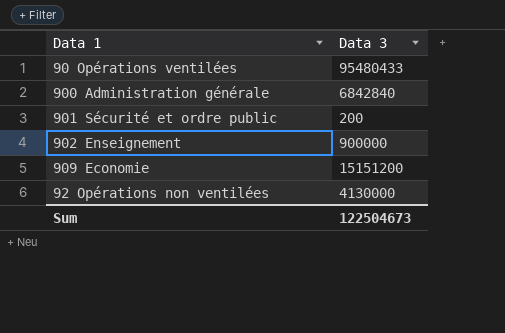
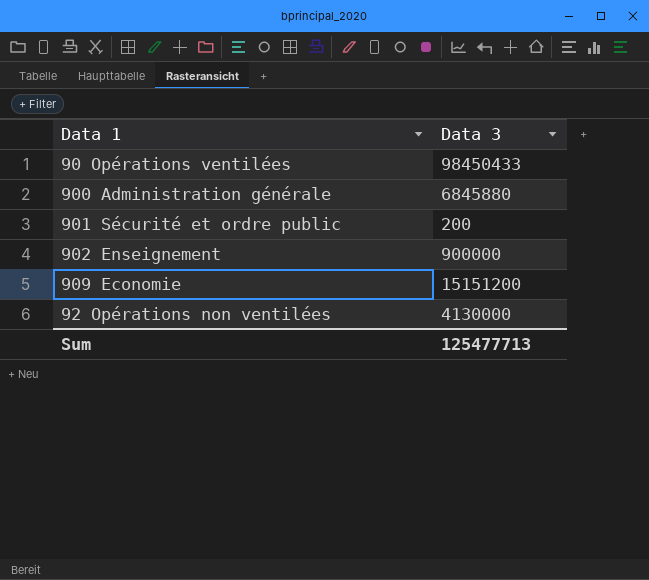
90 Opérations ventilées | Data 3: 95480433 -> 98450433
900 Administration générale | Data 3: 6842840 -> 6845880
Sum | Data 3: 122504673 -> 125477713

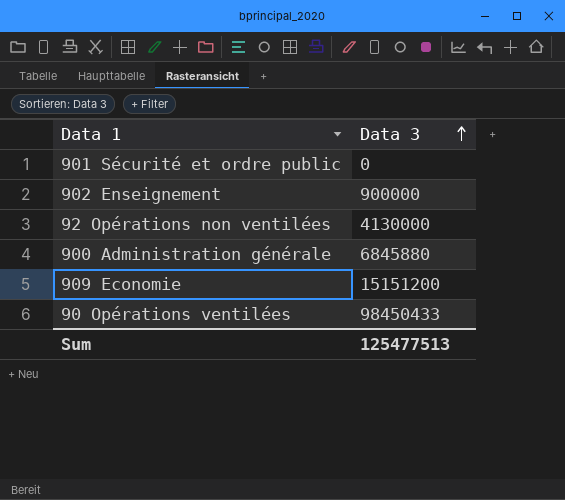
row order: none -> Data 3 ascending
901 Sécurité et ordre public | Data 3: 200 -> 0
Sum | Data 3: 125477713 -> 125477513

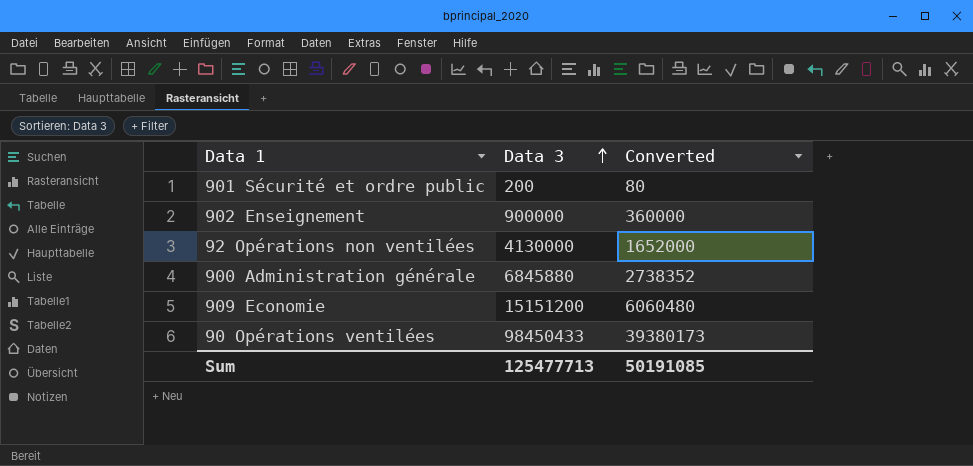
column Converted | formula: none -> [Data 3] * 0.4
901 Sécurité et ordre public | Data 3: 0 -> 200
Sum | Data 3: 125477513 -> 125477713

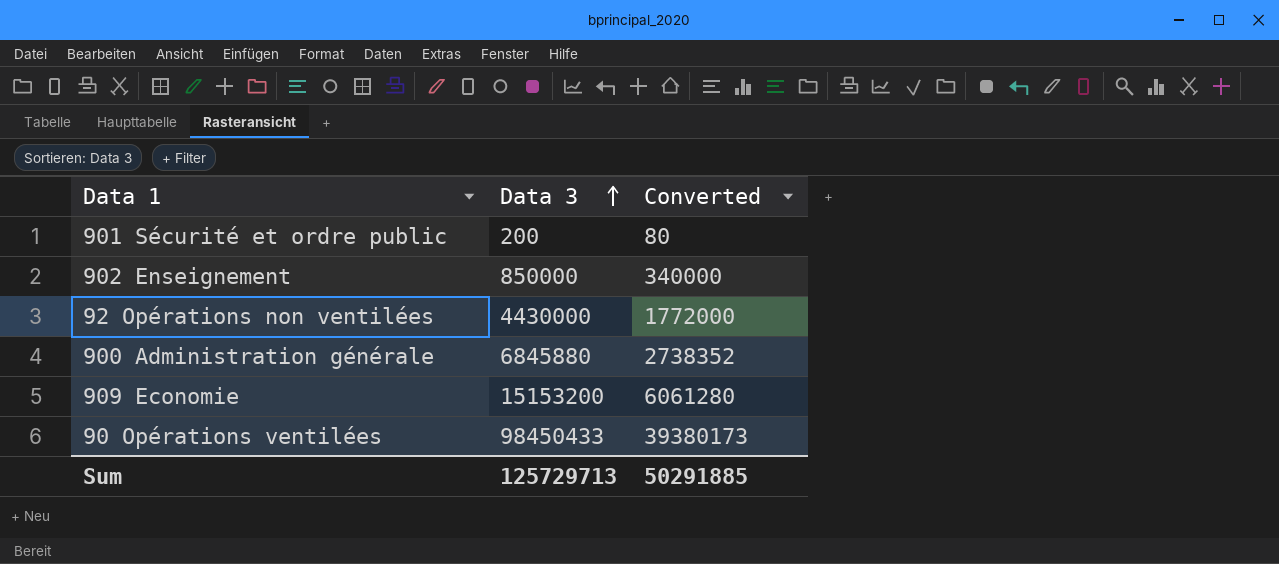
902 Enseignement | Data 3: 900000 -> 850000
902 Enseignement | Converted: 360000 -> 340000
92 Opérations non ventilées | Data 3: 4130000 -> 4430000
92 Opérations non ventilées | Converted: 1652000 -> 1772000
909 Economie | Data 3: 15151200 -> 15153200
909 Economie | Converted: 6060480 -> 6061280
Sum | Data 3: 125477713 -> 125729713
Sum | Converted: 50191085 -> 50291885

